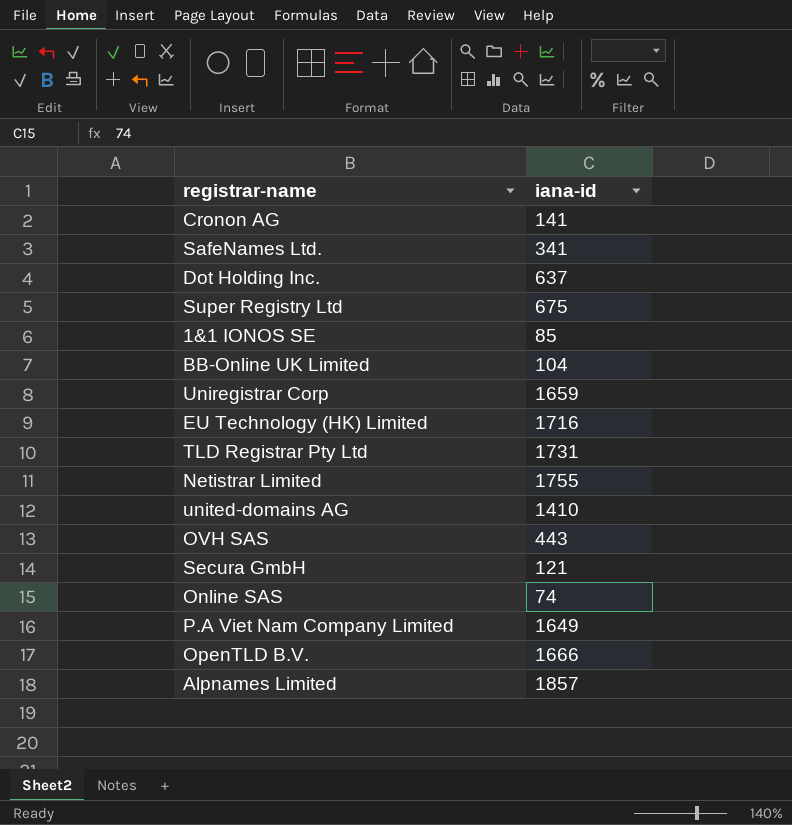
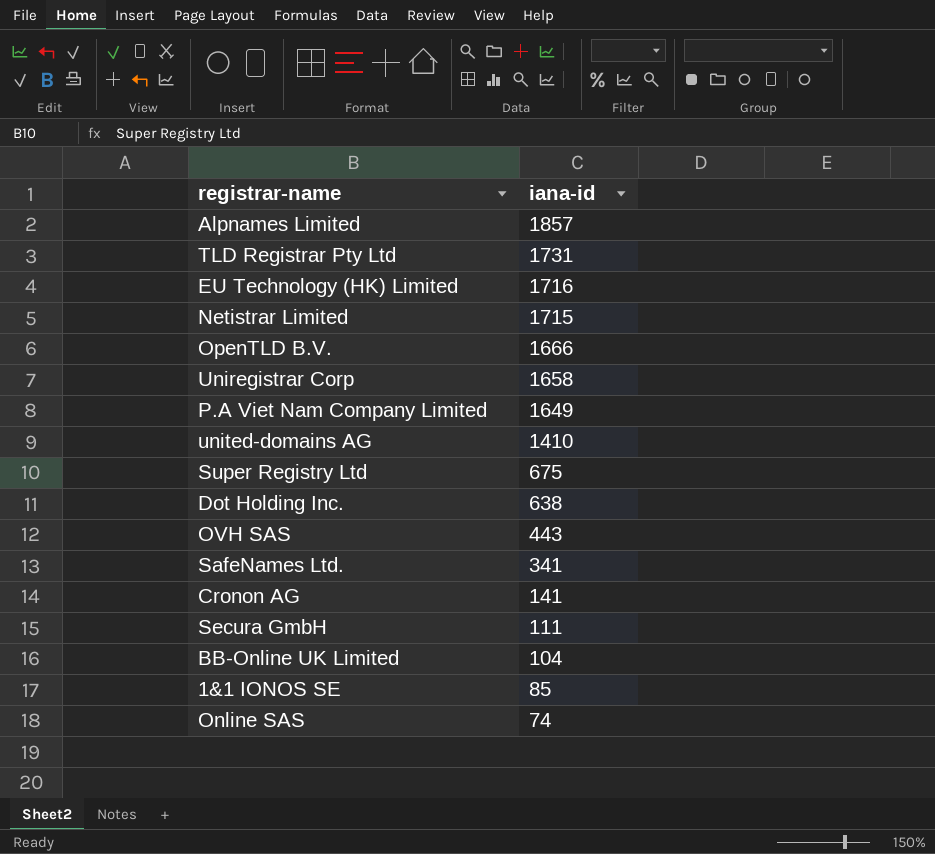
row order: none -> iana-id descending
Netistrar Limited | iana-id: 1755 -> 1715
Uniregistrar Corp | iana-id: 1659 -> 1658
Dot Holding Inc. | iana-id: 637 -> 638
Secura GmbH | iana-id: 121 -> 111

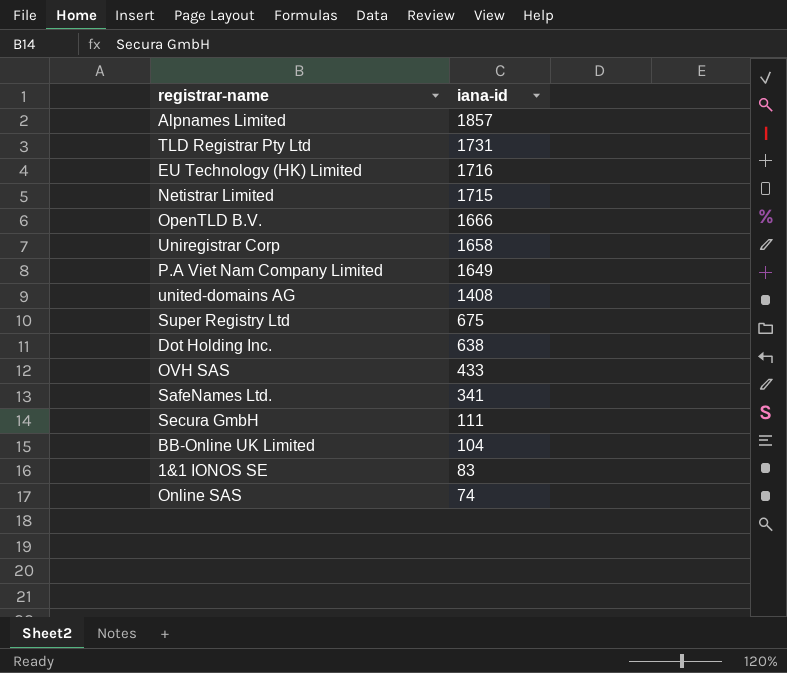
row Cronon AG: 141 -> none
united-domains AG | iana-id: 1410 -> 1408
OVH SAS | iana-id: 443 -> 433
1&1 IONOS SE | iana-id: 85 -> 83

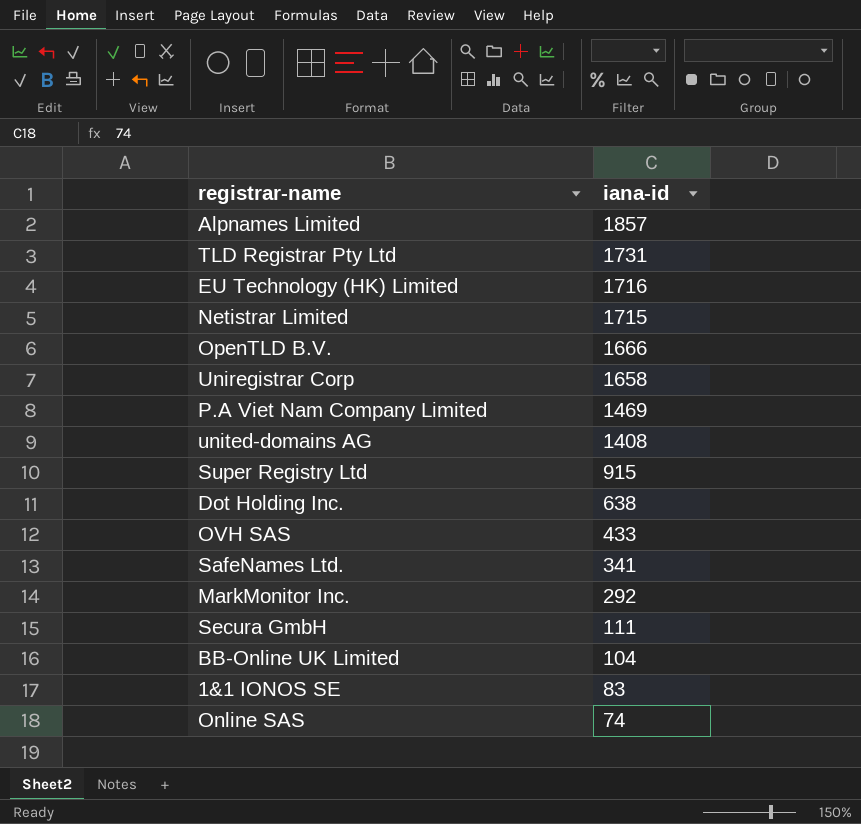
P.A Viet Nam Company Limited | iana-id: 1649 -> 1469
Super Registry Ltd | iana-id: 675 -> 915
row MarkMonitor Inc.: none -> 292

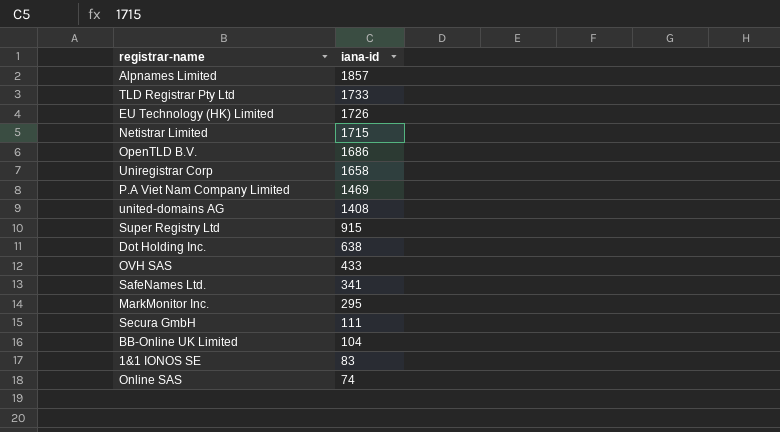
TLD Registrar Pty Ltd | iana-id: 1731 -> 1733
EU Technology (HK) Limited | iana-id: 1716 -> 1726
OpenTLD B.V. | iana-id: 1666 -> 1686
MarkMonitor Inc. | iana-id: 292 -> 295

